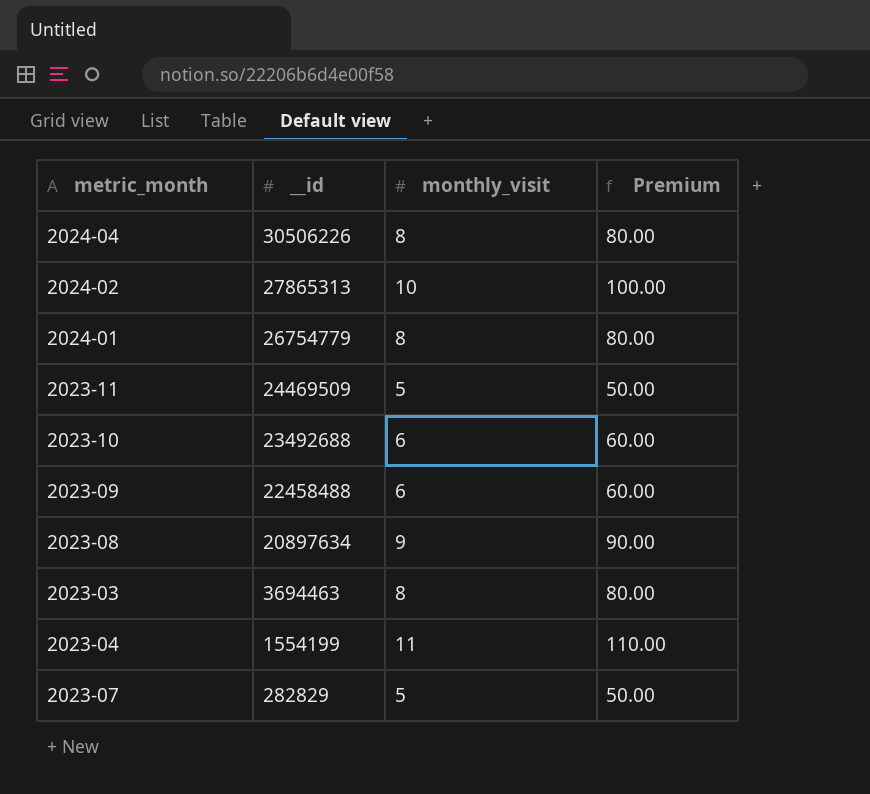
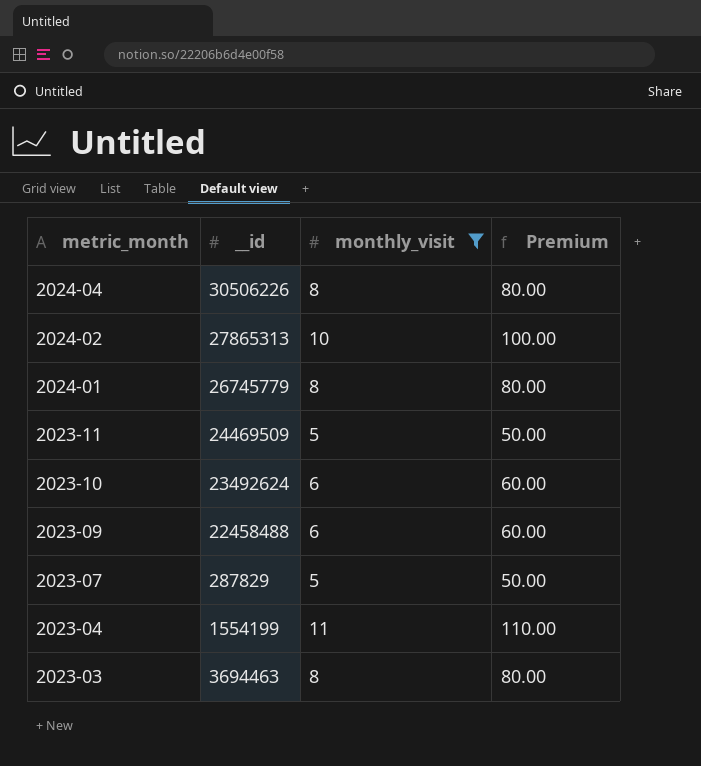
filter: none -> monthly_visit != 9
row order: __id descending -> metric_month descending
2024-01 | __id: 26754779 -> 26745779
2023-10 | __id: 23492688 -> 23492624
2023-07 | __id: 282829 -> 287829

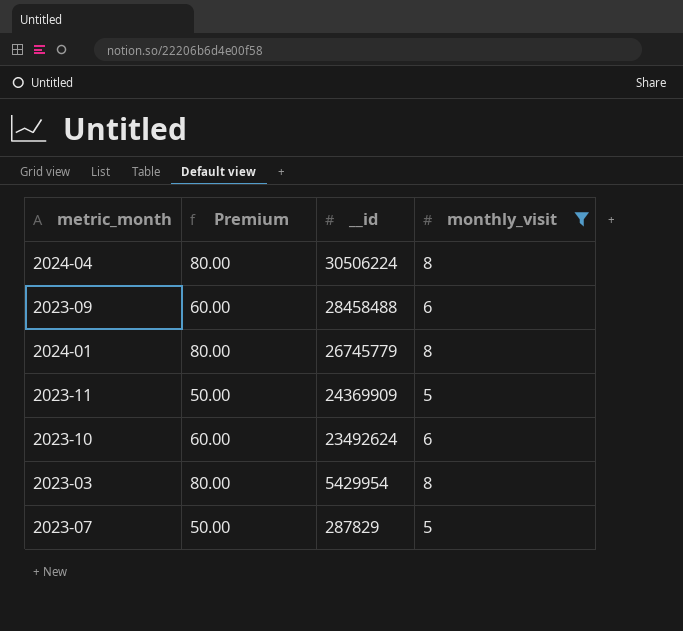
row order: metric_month descending -> __id descending
column Premium | position: 4 -> 2
row 2024-02: 27865313 | 10 | 100.00 -> none
row 2023-04: 1554199 | 11 | 110.00 -> none
2024-04 | __id: 30506226 -> 30506224
2023-09 | __id: 22458488 -> 28458488
2023-11 | __id: 24469509 -> 24369909
2023-03 | __id: 3694463 -> 5429954

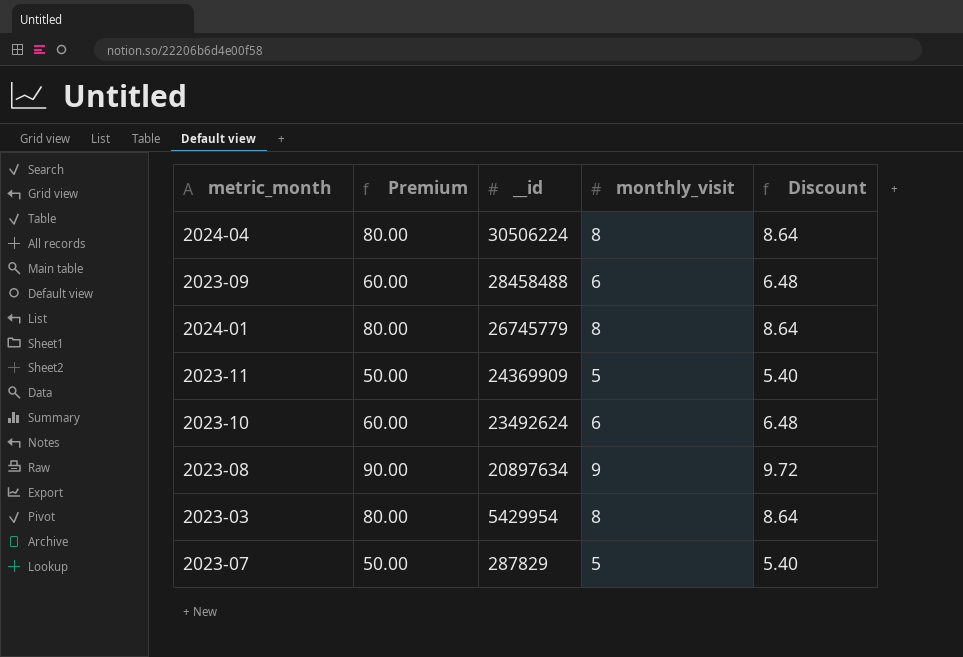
filter: monthly_visit != 9 -> none
column Discount | formula: none -> [monthly_visit] * 1.08

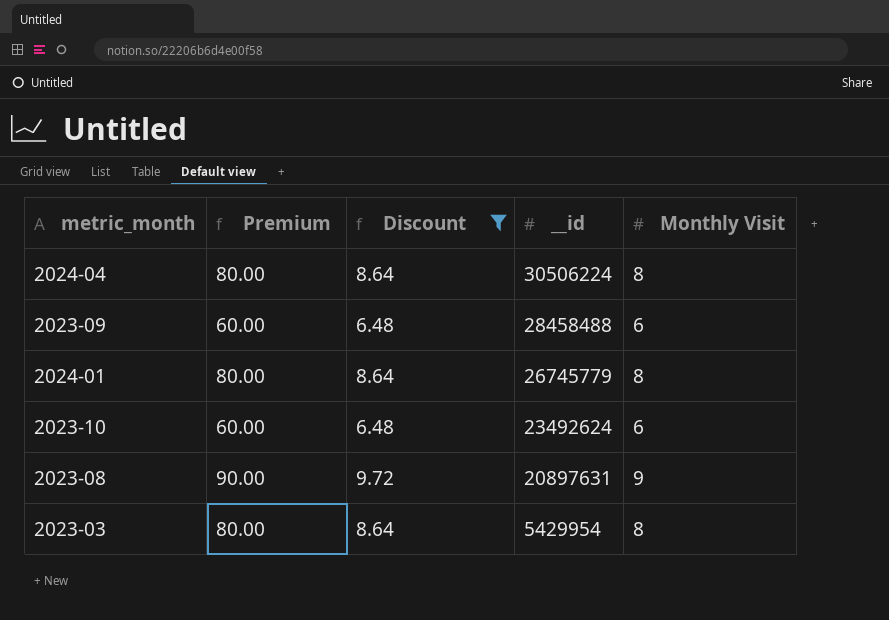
filter: none -> Discount != 5.40
column Discount | position: 5 -> 3
column name: monthly_visit -> Monthly Visit
2023-08 | __id: 20897634 -> 20897631

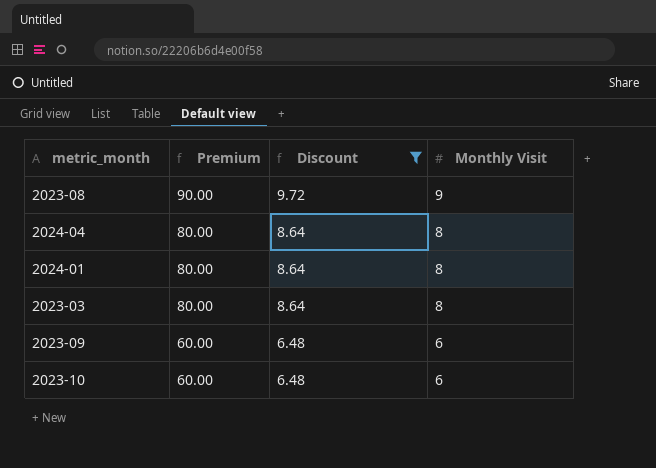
row order: __id descending -> Premium descending
column __id | position: 4 -> none

